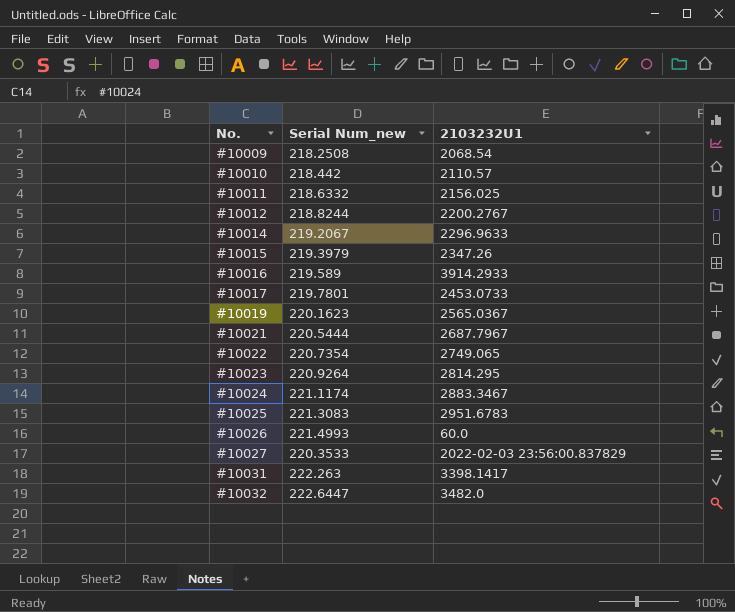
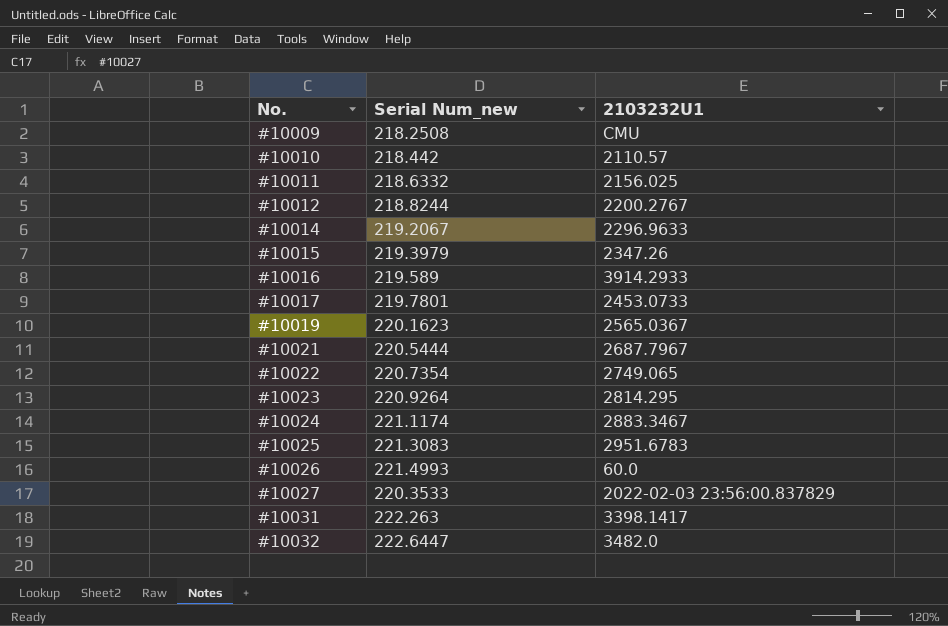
#10009 | 2103232U1: 2068.54 -> CMU

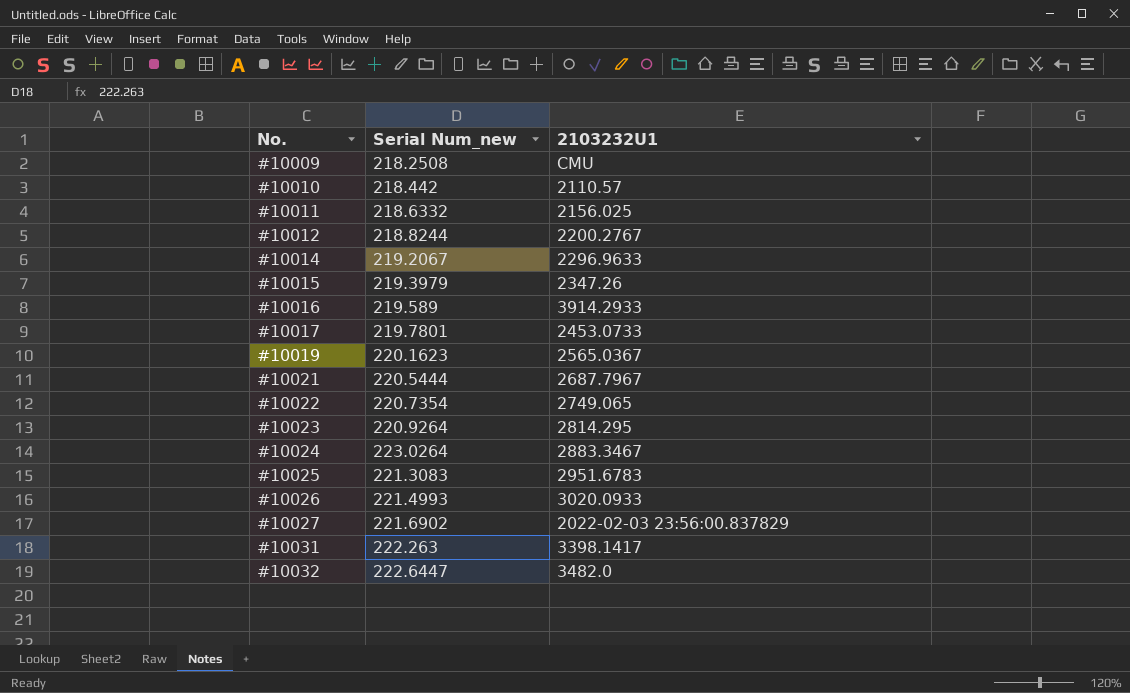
#10024 | Serial Num_new: 221.1174 -> 223.0264
#10026 | 2103232U1: 60.0 -> 3020.0933
#10027 | Serial Num_new: 220.3533 -> 221.6902

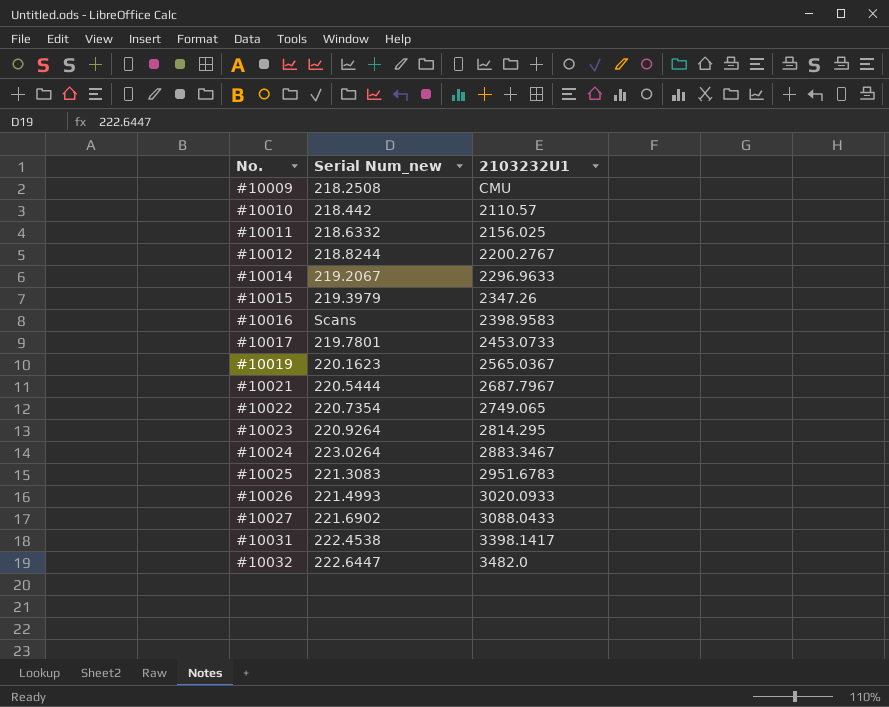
#10016 | Serial Num_new: 219.589 -> Scans
#10016 | 2103232U1: 3914.2933 -> 2398.9583
#10027 | 2103232U1: 2022-02-03 23:56:00.837829 -> 3088.0433
#10031 | Serial Num_new: 222.263 -> 222.4538

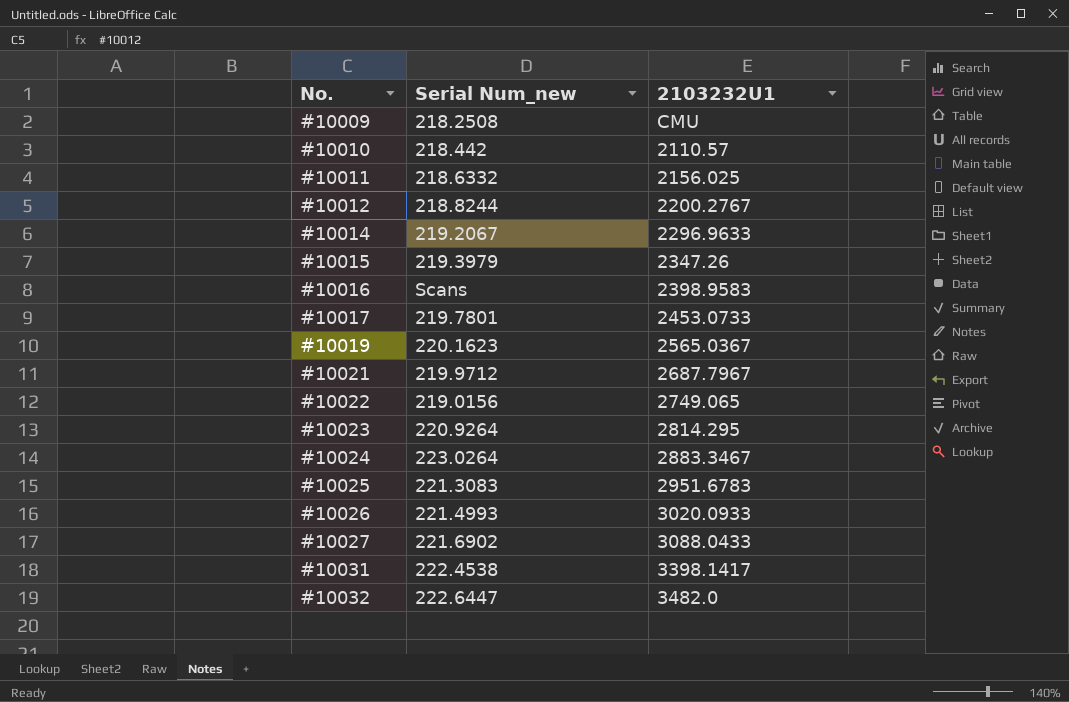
#10021 | Serial Num_new: 220.5444 -> 219.9712
#10022 | Serial Num_new: 220.7354 -> 219.0156

